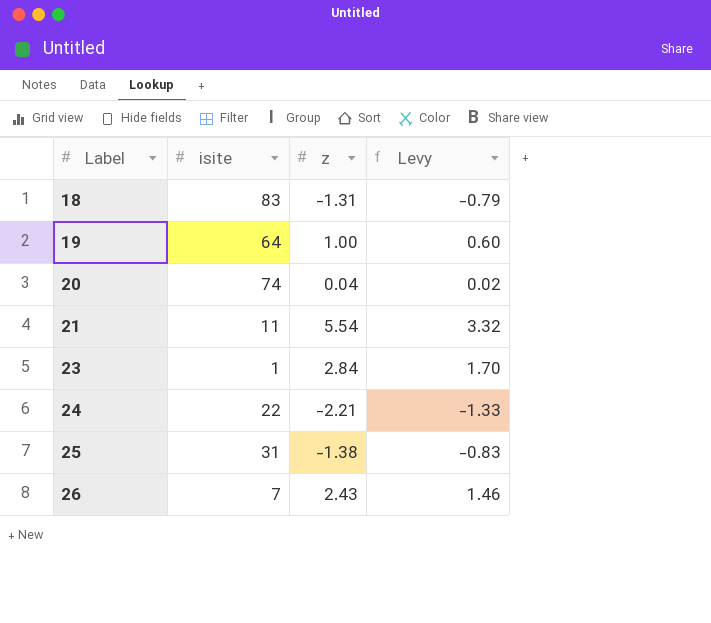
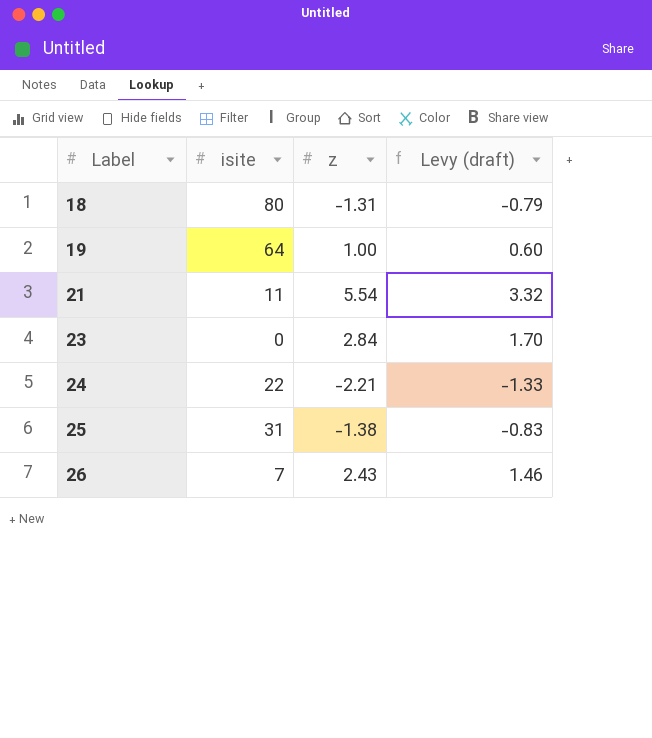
column name: Levy -> Levy (draft)
row 20: 74 | 0.04 | 0.02 -> none
18 | isite: 83 -> 80
23 | isite: 1 -> 0

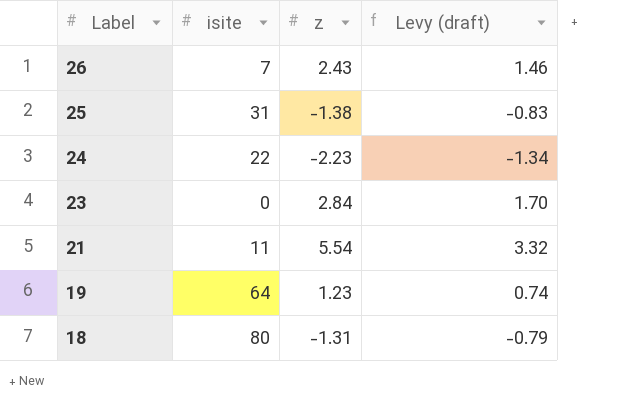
row order: Label ascending -> Label descending
24 | z: -2.21 -> -2.23
24 | Levy (draft): -1.33 -> -1.34
19 | z: 1.00 -> 1.23
19 | Levy (draft): 0.60 -> 0.74

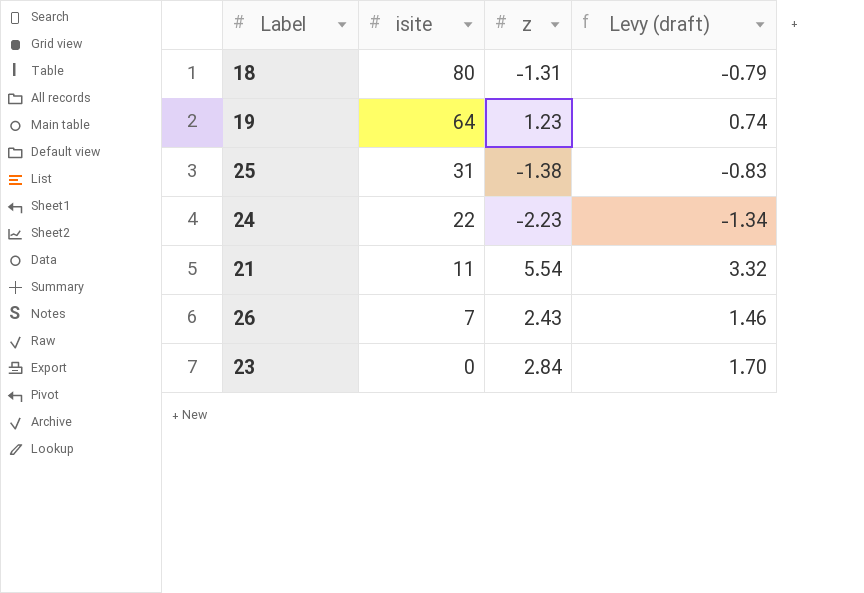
row order: Label descending -> isite descending

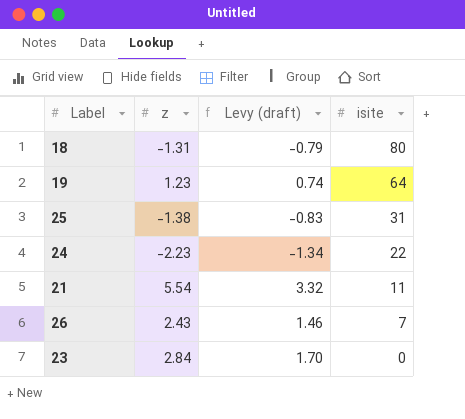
column isite | position: 2 -> 4

